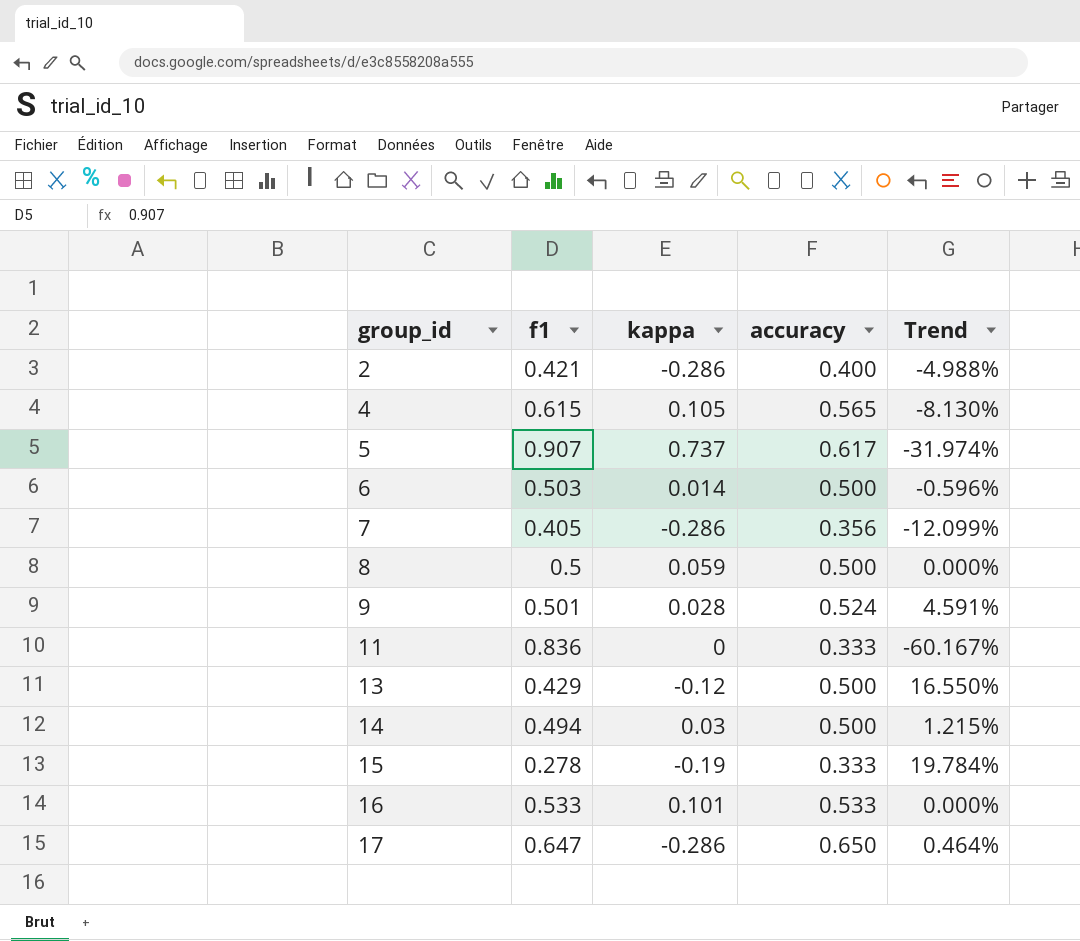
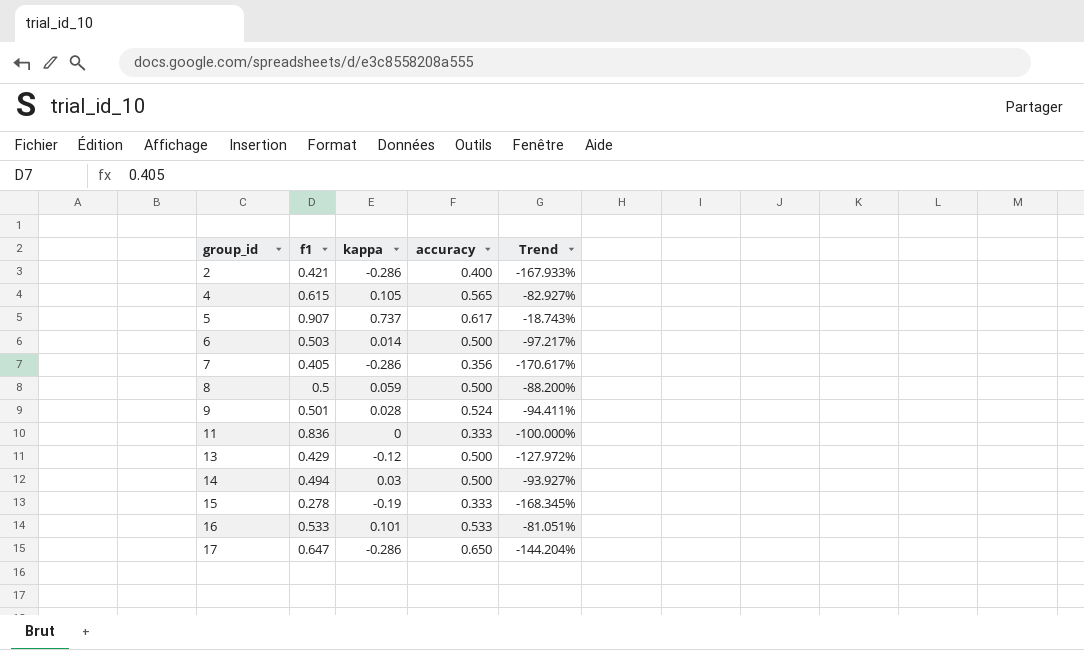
column Trend | formula: ([accuracy] - [f1]) / [f1] -> ([kappa] - [f1]) / [f1]

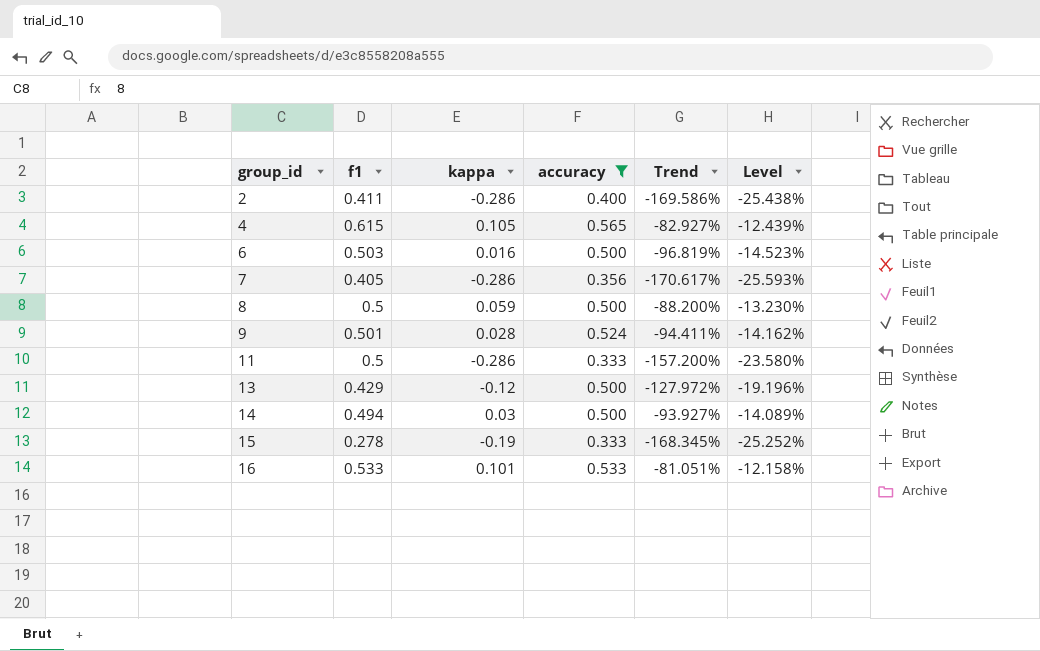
filter: none -> accuracy <= 0.565
column Level | formula: none -> [Trend] * 0.15
2 | f1: 0.421 -> 0.411
2 | Trend: -167.933% -> -169.586%
6 | kappa: 0.014 -> 0.016
6 | Trend: -97.217% -> -96.819%
11 | f1: 0.836 -> 0.5
11 | kappa: 0 -> -0.286
11 | Trend: -100.000% -> -157.200%

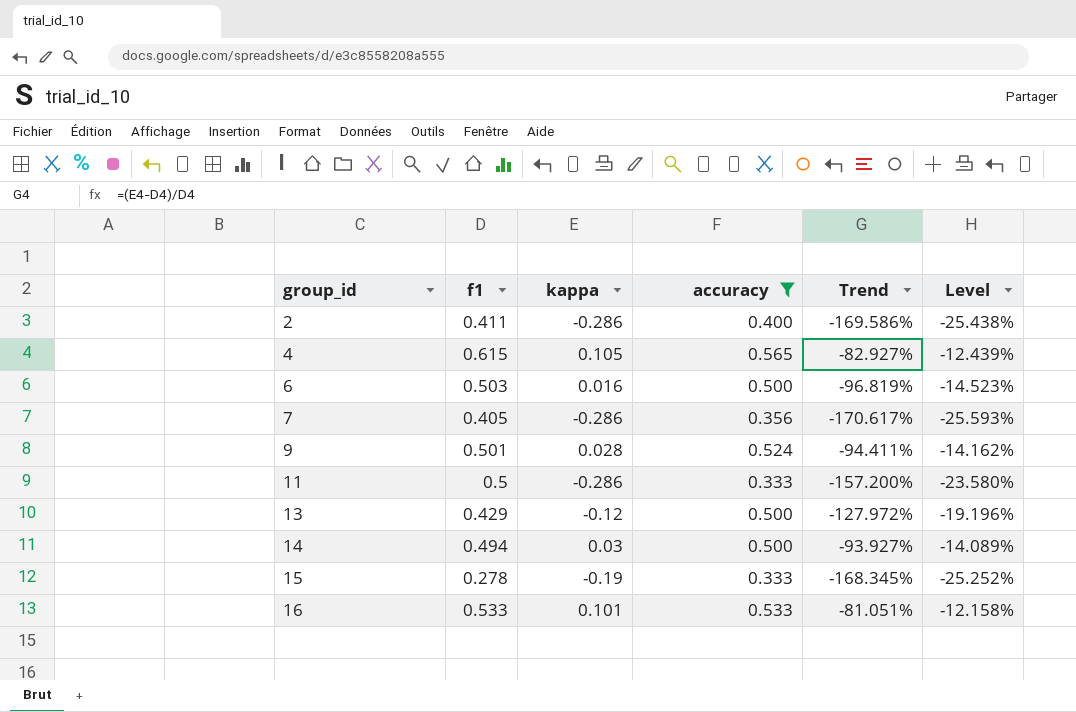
row 8: 0.5 | 0.059 | 0.500 | -88.200% | -13.230% -> none

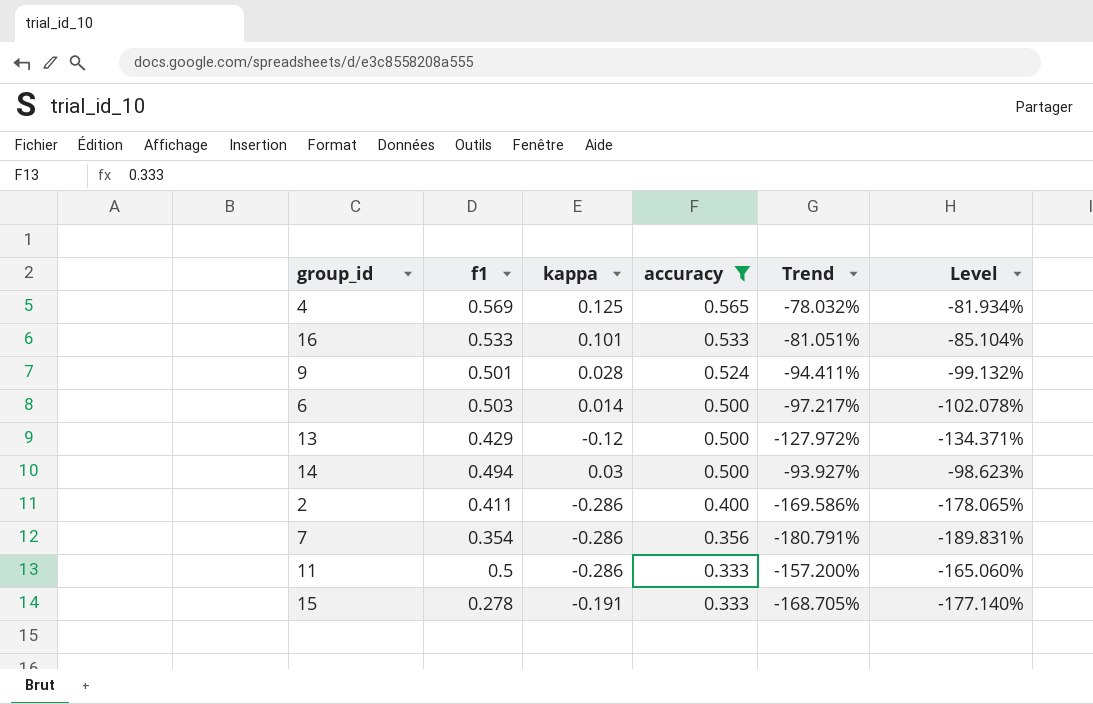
row order: group_id ascending -> accuracy descending
column Level | formula: [Trend] * 0.15 -> [Trend] * 1.05
4 | f1: 0.615 -> 0.569
4 | kappa: 0.105 -> 0.125
4 | Trend: -82.927% -> -78.032%
6 | kappa: 0.016 -> 0.014
6 | Trend: -96.819% -> -97.217%
7 | f1: 0.405 -> 0.354
7 | Trend: -170.617% -> -180.791%
15 | kappa: -0.19 -> -0.191
15 | Trend: -168.345% -> -168.705%

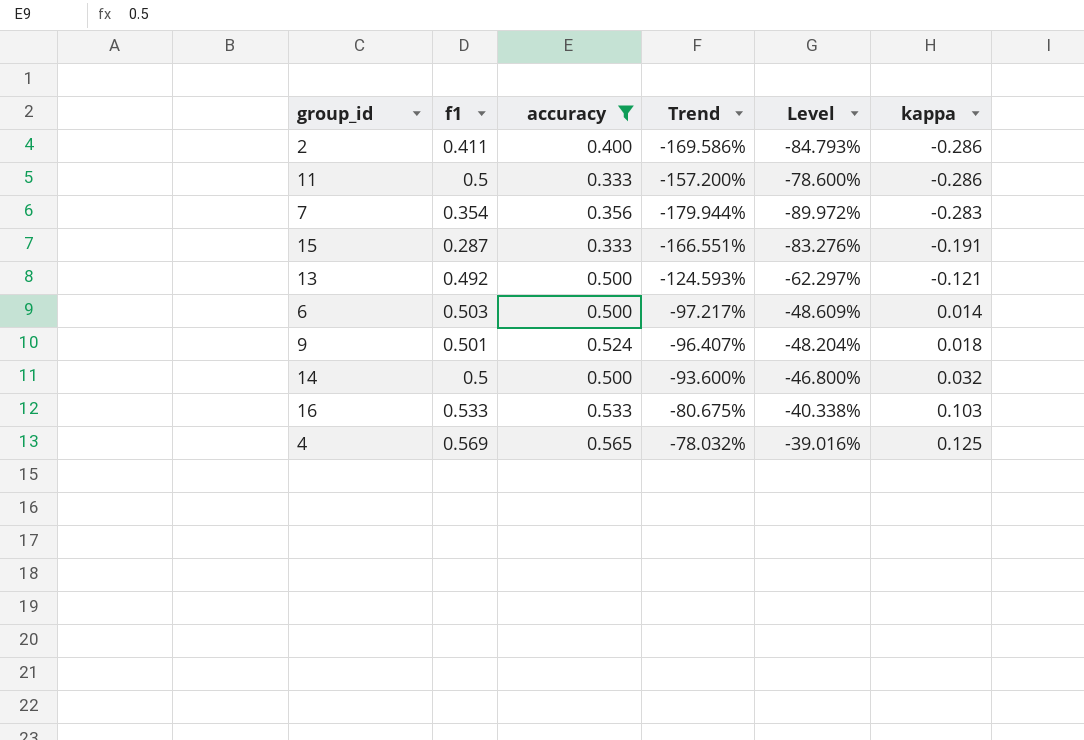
row order: accuracy descending -> kappa ascending
column Level | formula: [Trend] * 1.05 -> [Trend] * 0.5
column kappa | position: 3 -> 6
7 | Trend: -180.791% -> -179.944%
7 | kappa: -0.286 -> -0.283
15 | f1: 0.278 -> 0.287
15 | Trend: -168.705% -> -166.551%
13 | f1: 0.429 -> 0.492
13 | Trend: -127.972% -> -124.593%
13 | kappa: -0.12 -> -0.121
9 | Trend: -94.411% -> -96.407%
9 | kappa: 0.028 -> 0.018
14 | f1: 0.494 -> 0.5
14 | Trend: -93.927% -> -93.600%
14 | kappa: 0.03 -> 0.032
16 | Trend: -81.051% -> -80.675%
16 | kappa: 0.101 -> 0.103

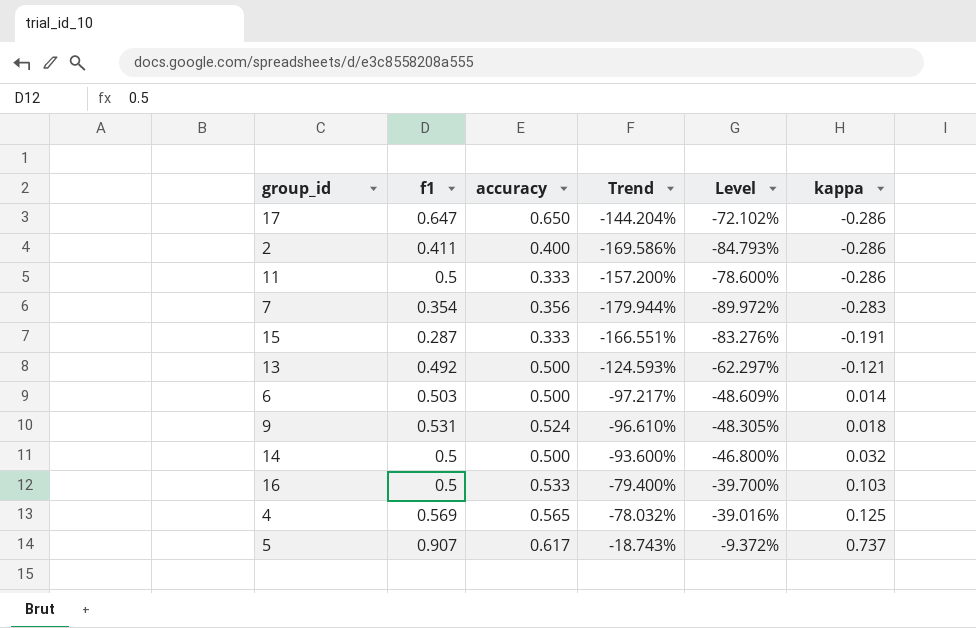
filter: accuracy <= 0.565 -> none
9 | f1: 0.501 -> 0.531
9 | Trend: -96.407% -> -96.610%
9 | Level: -48.204% -> -48.305%
16 | f1: 0.533 -> 0.5
16 | Trend: -80.675% -> -79.400%
16 | Level: -40.338% -> -39.700%

